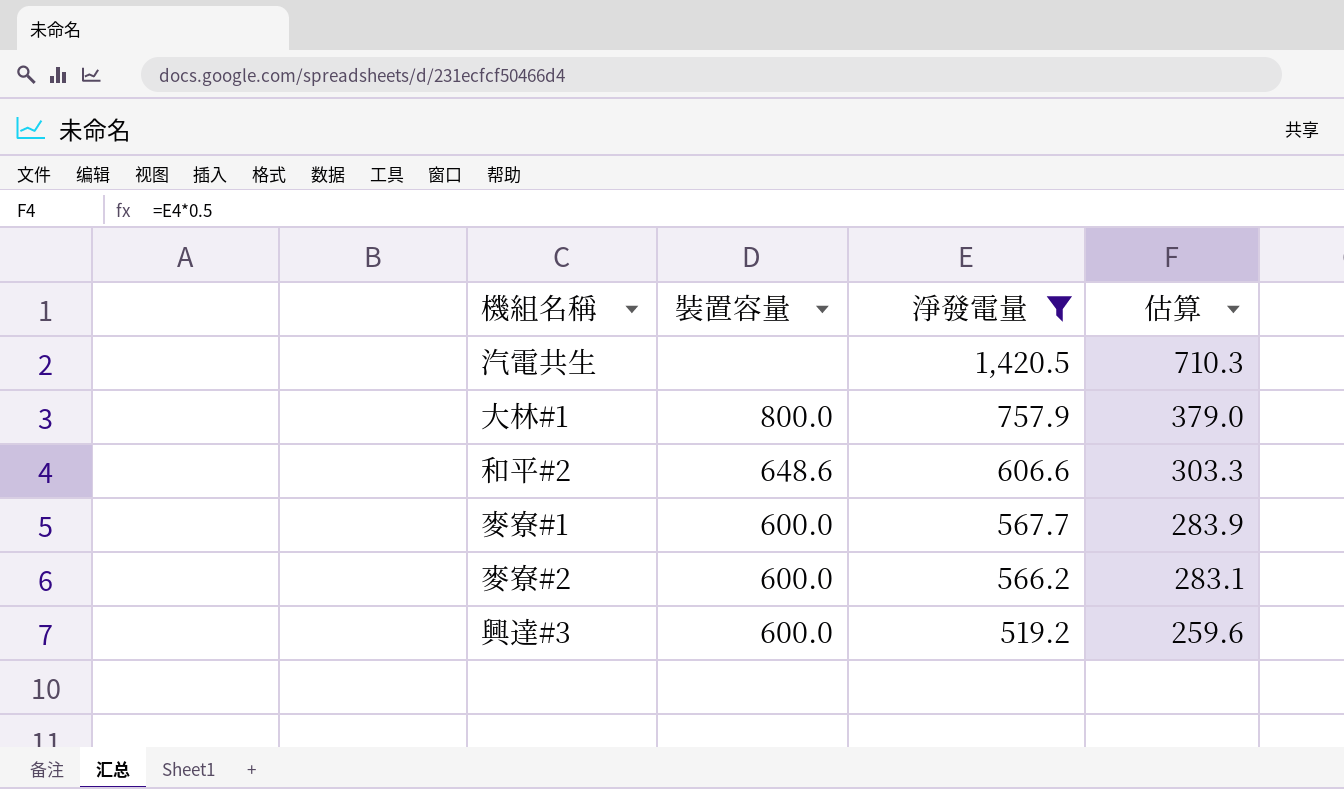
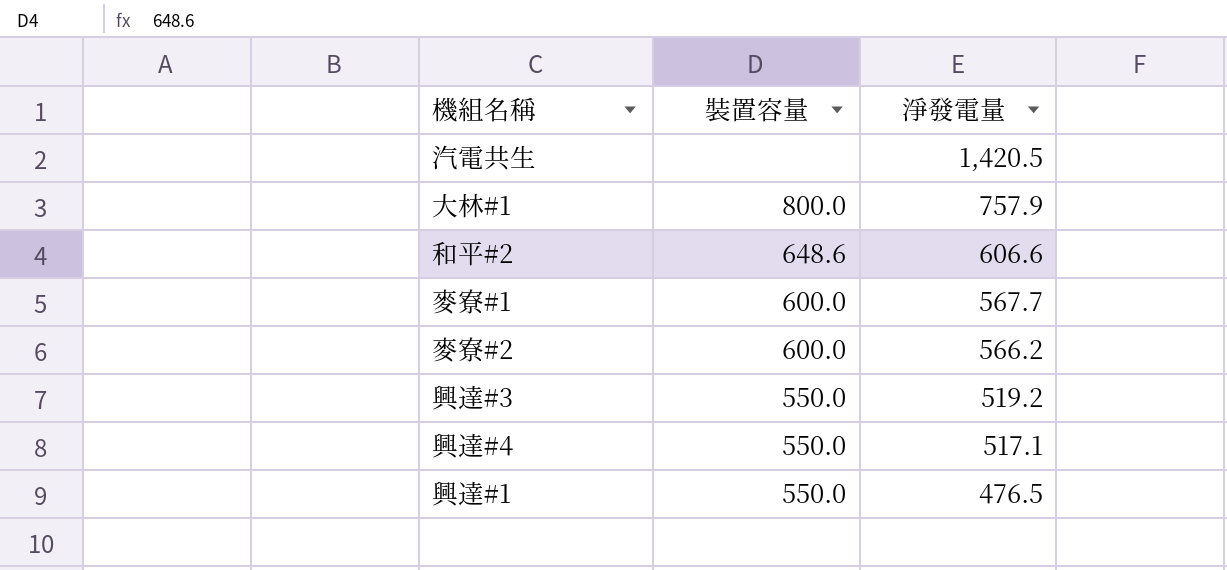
filter: 淨發電量 >= 519.2 -> none
column 估算 | formula: [淨發電量] * 0.5 -> none
興達#3 | 裝置容量: 600.0 -> 550.0

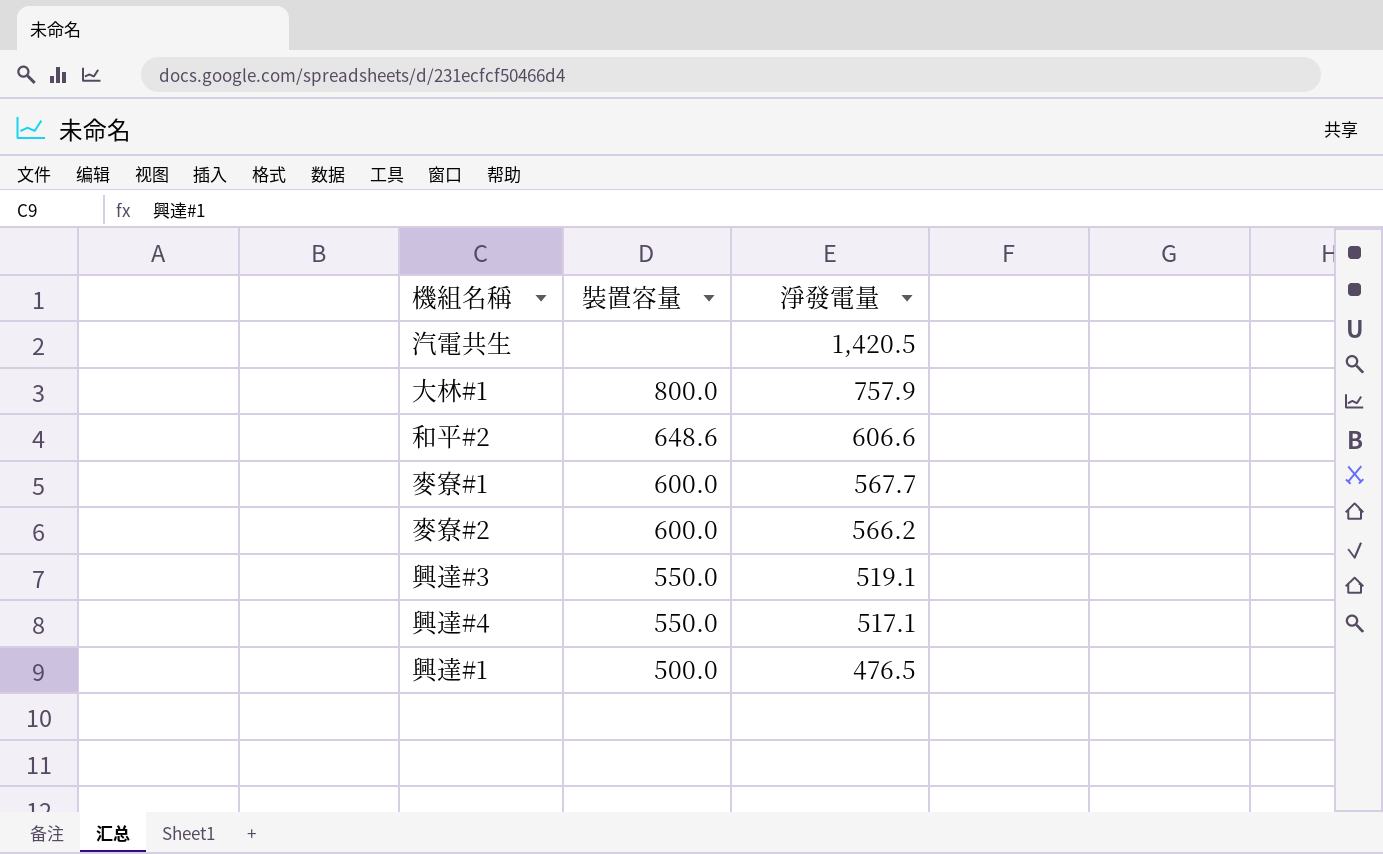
興達#3 | 淨發電量: 519.2 -> 519.1
興達#1 | 裝置容量: 550.0 -> 500.0

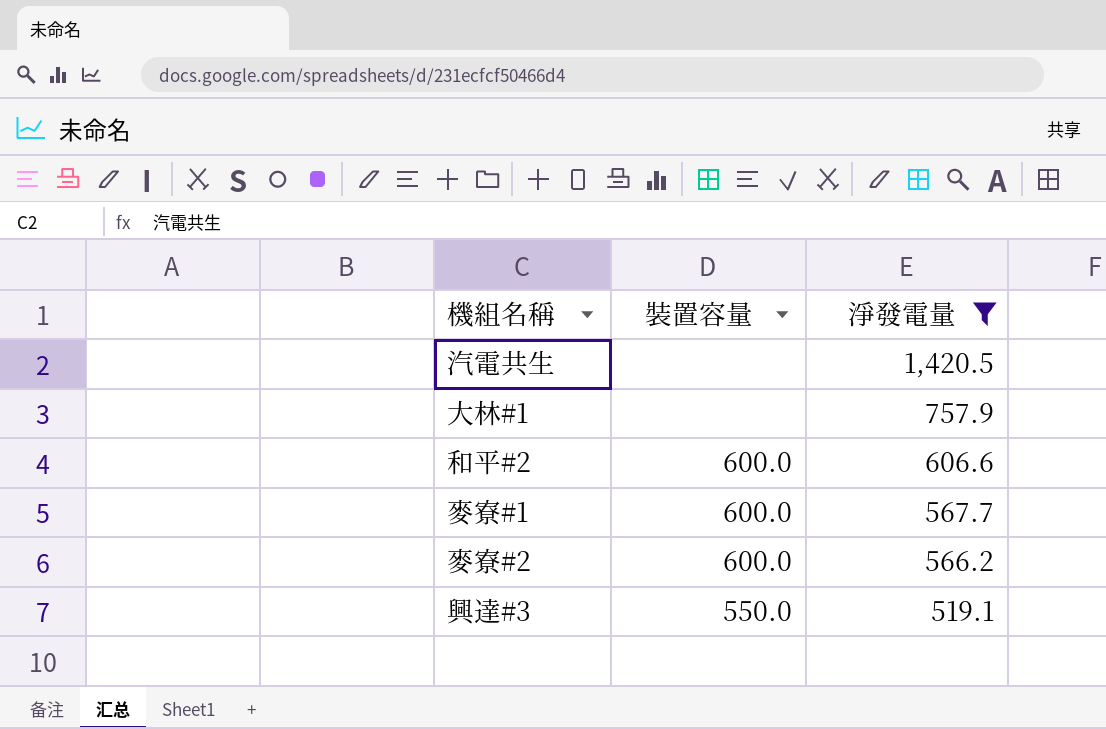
filter: none -> 淨發電量 >= 519.1
大林#1 | 裝置容量: 800.0 -> none
和平#2 | 裝置容量: 648.6 -> 600.0

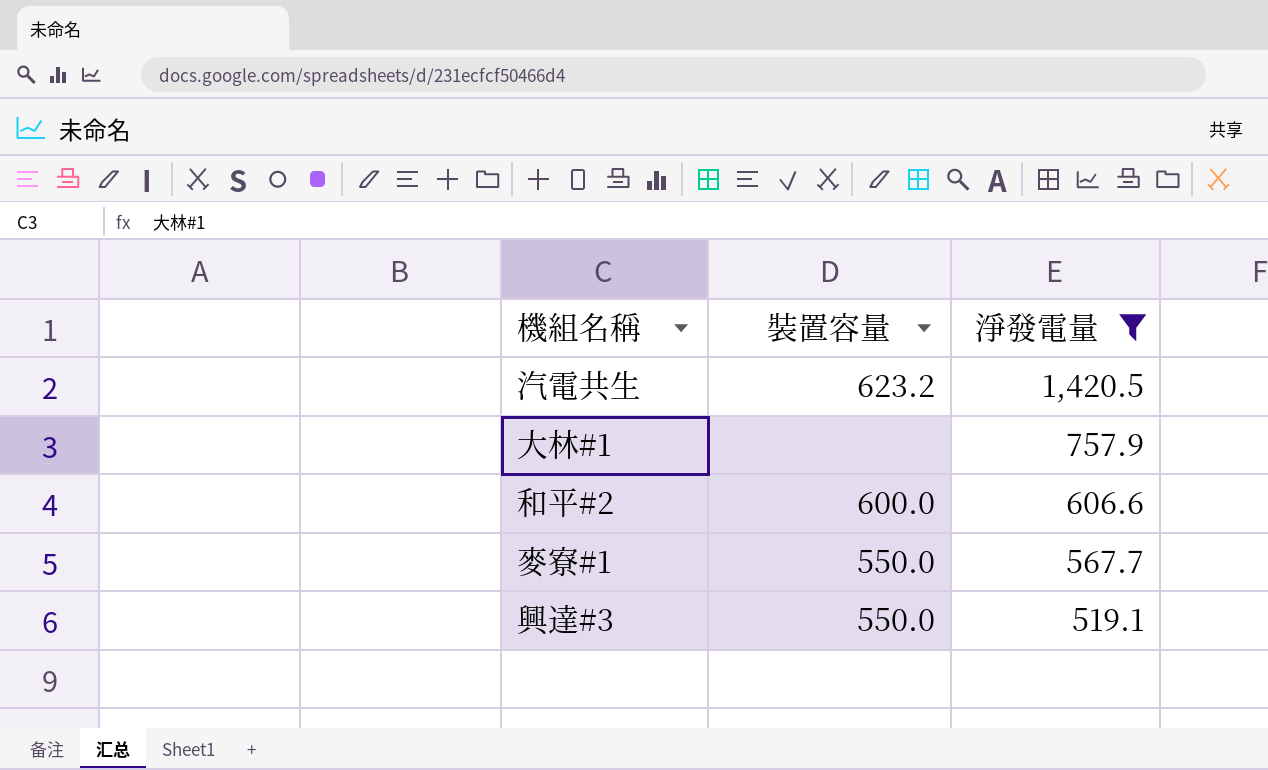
row 麥寮#2: 600.0 | 566.2 -> none
汽電共生 | 裝置容量: none -> 623.2
麥寮#1 | 裝置容量: 600.0 -> 550.0

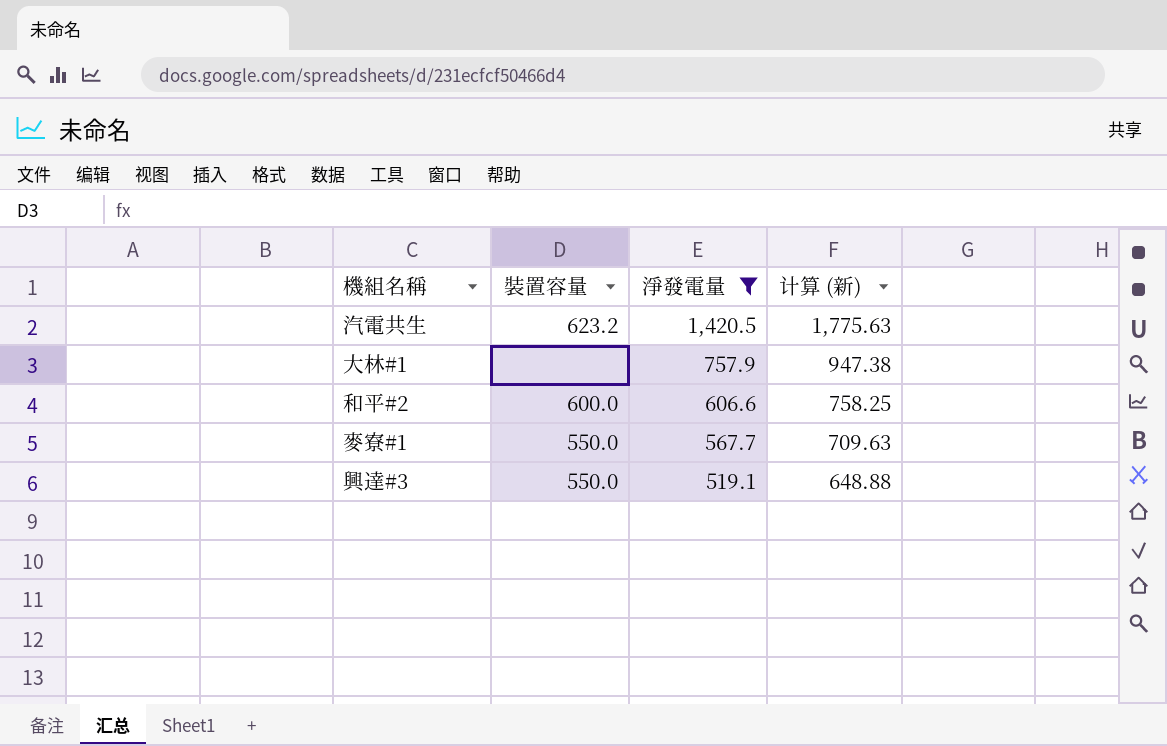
column 计算 (新) | formula: none -> [淨發電量] * 1.25

